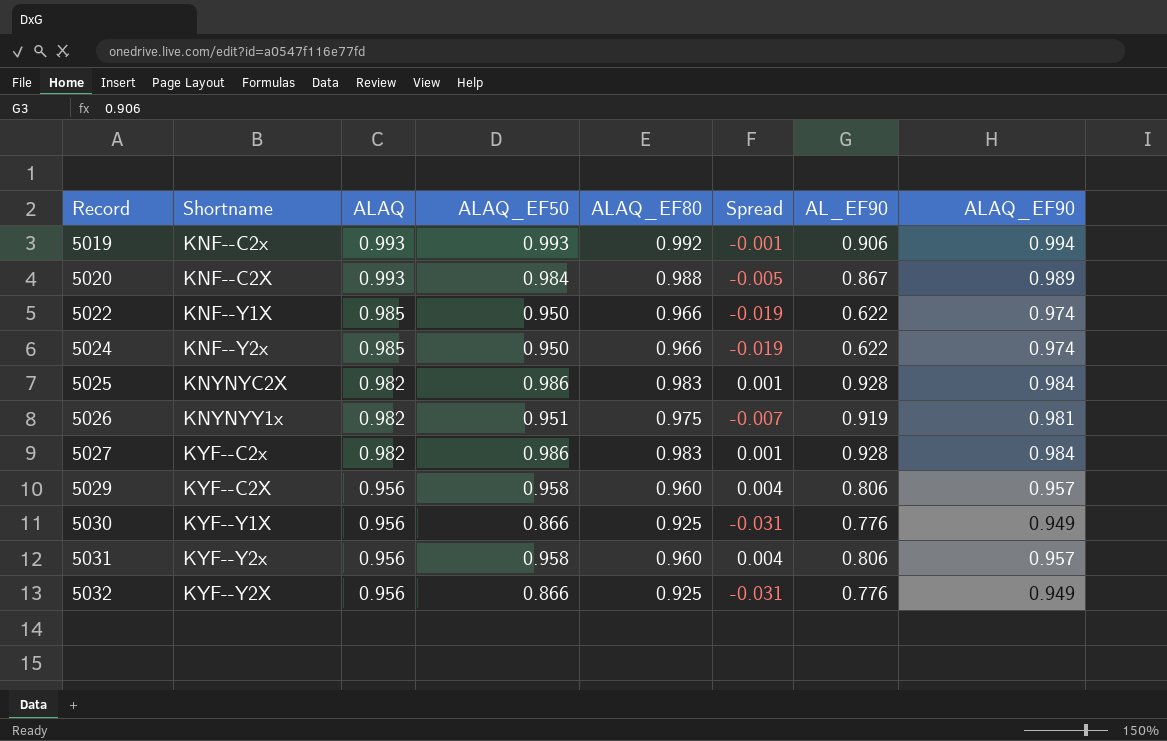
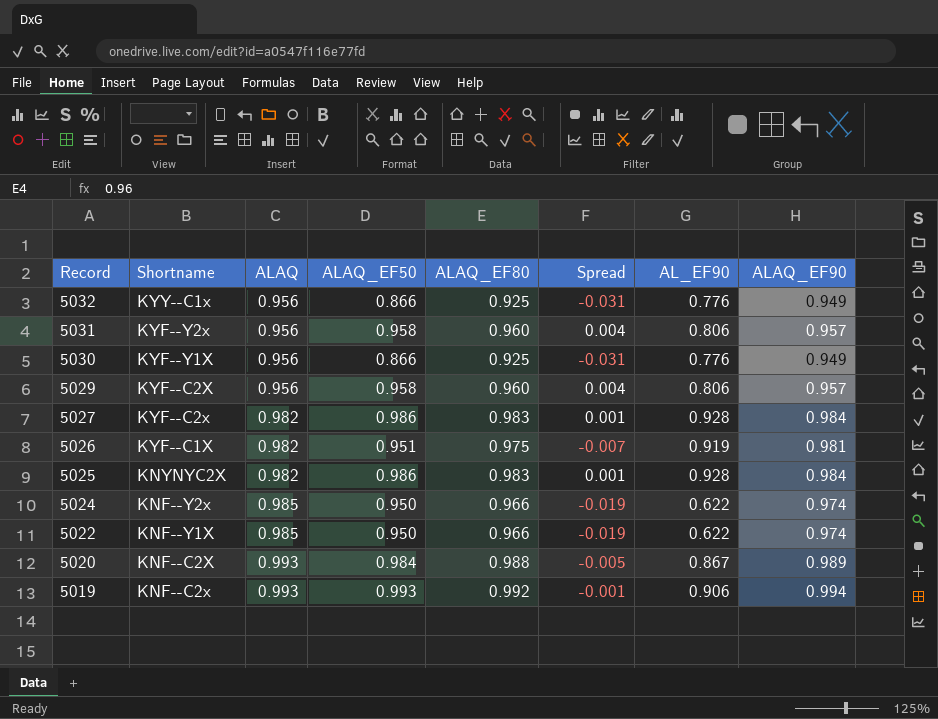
row order: Record ascending -> Record descending
5032 | Shortname: KYF--Y2X -> KYY--C1x
5026 | Shortname: KNYNYY1x -> KYF--C1X

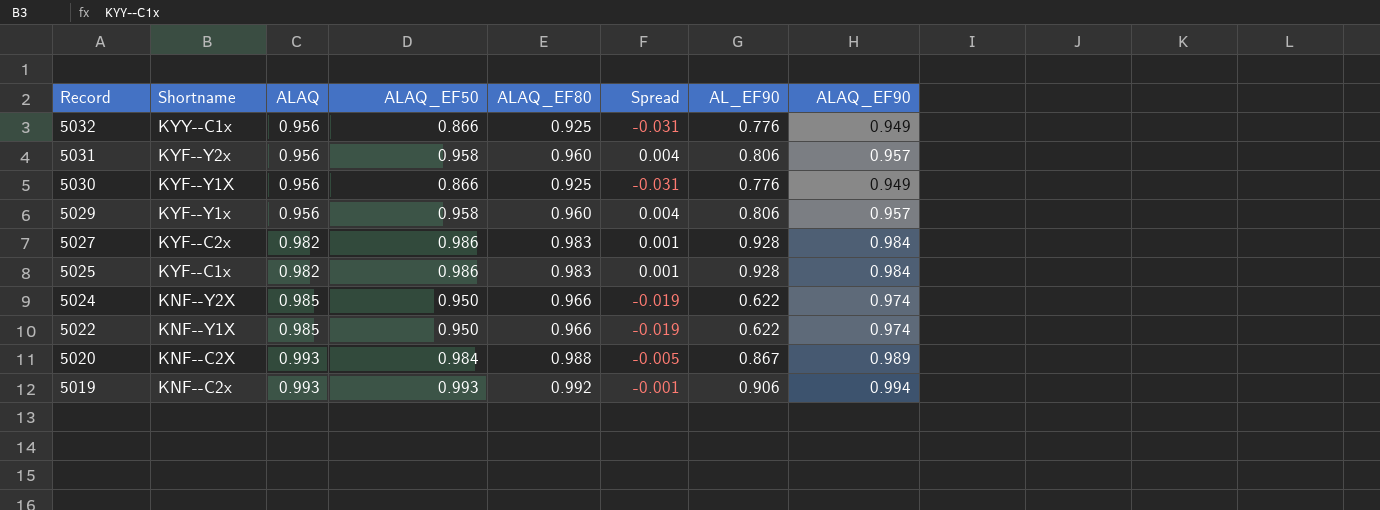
row 5026: KYF--C1X | 0.982 | 0.951 | 0.975 | -0.007 | 0.919 | 0.981 -> none
5029 | Shortname: KYF--C2X -> KYF--Y1x
5025 | Shortname: KNYNYC2X -> KYF--C1x
5024 | Shortname: KNF--Y2x -> KNF--Y2X

